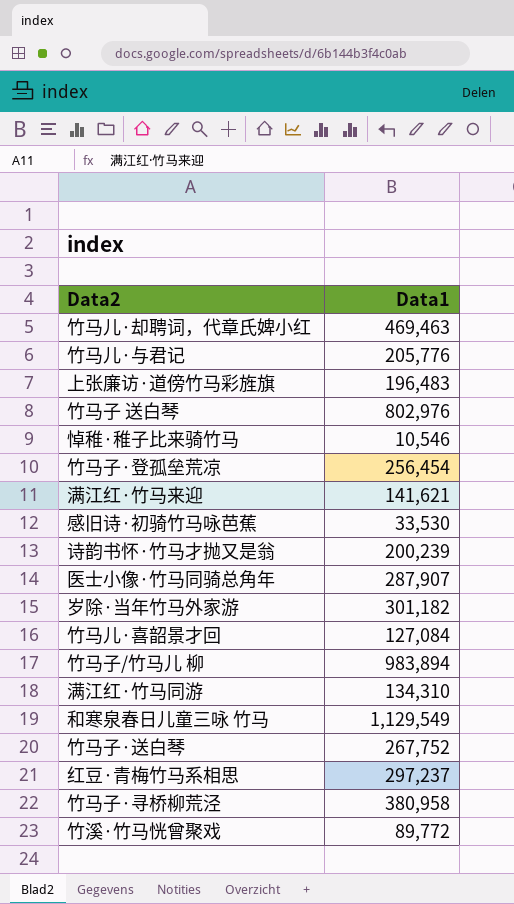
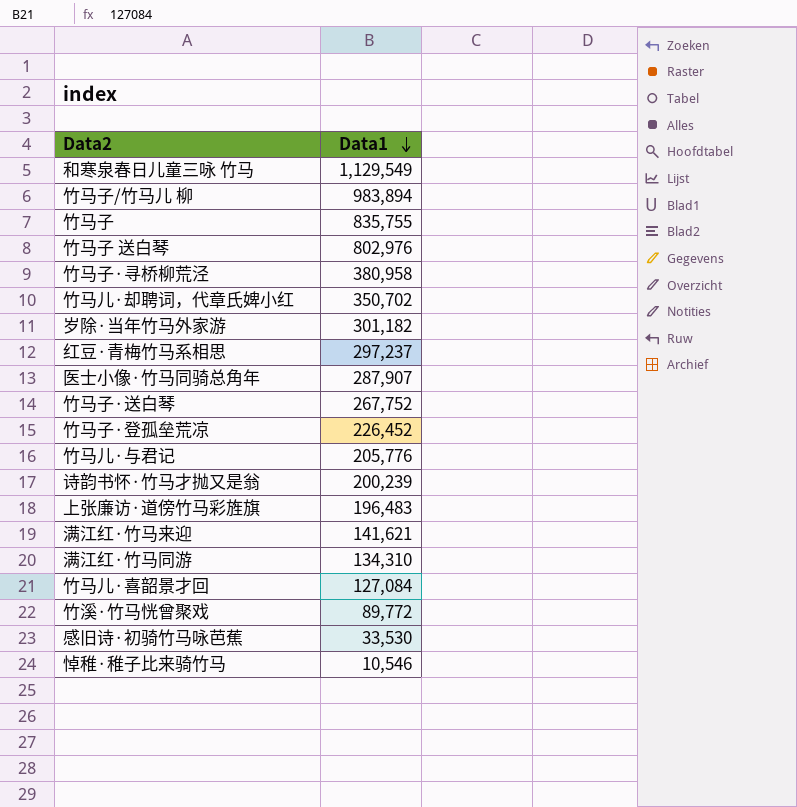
row order: none -> Data1 descending
row 竹马子: none -> 835,755
竹马儿·却聘词，代章氏婢小红 | Data1: 469,463 -> 350,702
竹马子·登孤垒荒凉 | Data1: 256,454 -> 226,452

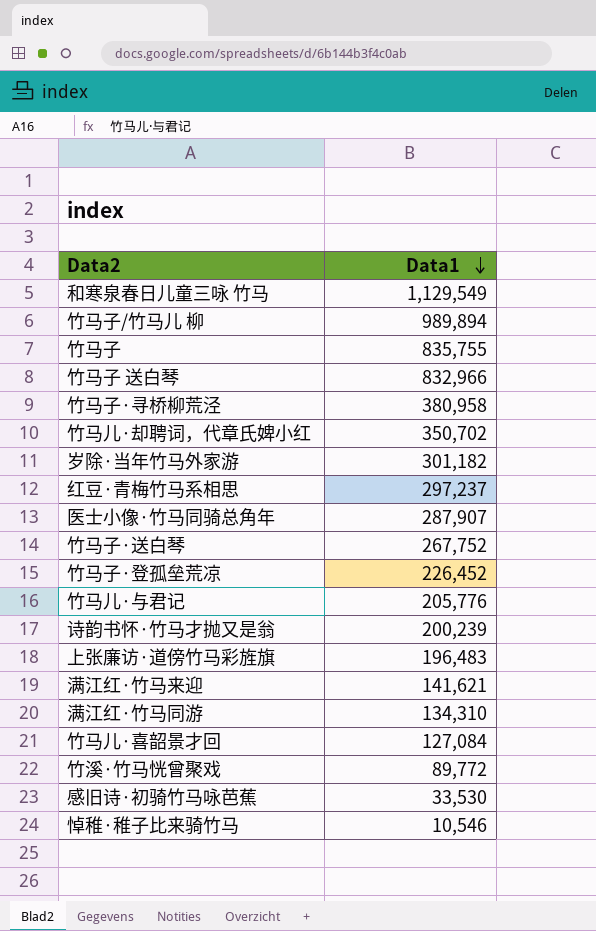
竹马子/竹马儿 柳 | Data1: 983,894 -> 989,894
竹马子 送白琴 | Data1: 802,976 -> 832,966

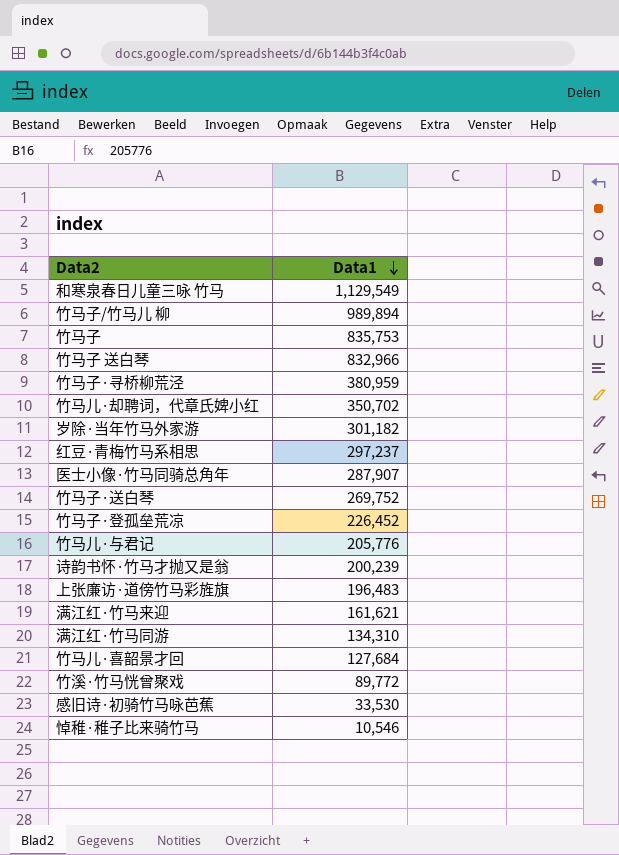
竹马子 | Data1: 835,755 -> 835,753
竹马子·寻桥柳荒泾 | Data1: 380,958 -> 380,959
竹马子·送白琴 | Data1: 267,752 -> 269,752
满江红·竹马来迎 | Data1: 141,621 -> 161,621
竹马儿·喜韶景才回 | Data1: 127,084 -> 127,684

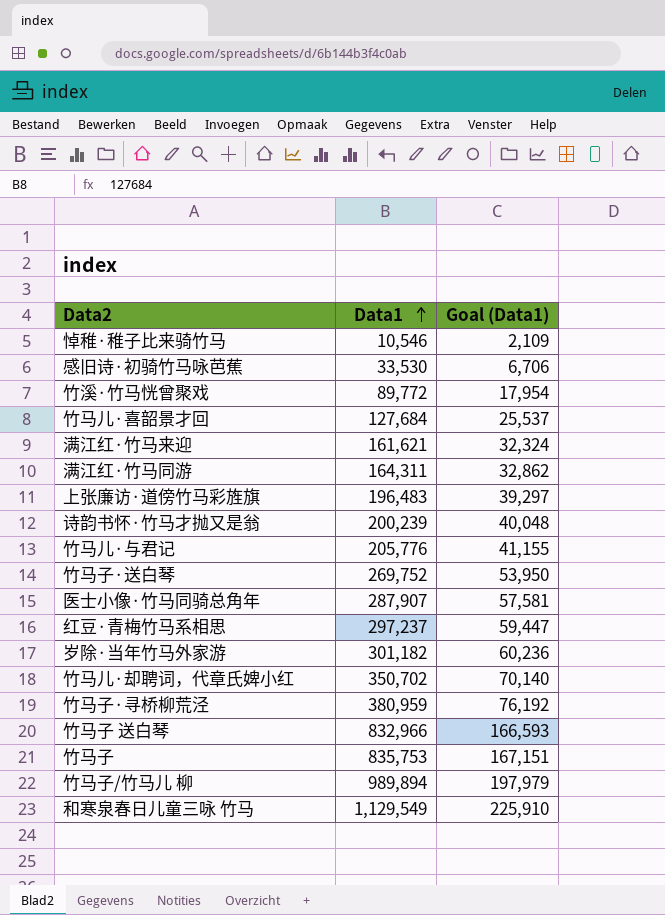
row order: Data1 descending -> Data1 ascending
column Goal (Data1) | formula: none -> [Data1] * 0.2
row 竹马子·登孤垒荒凉: 226,452 -> none
满江红·竹马同游 | Data1: 134,310 -> 164,311

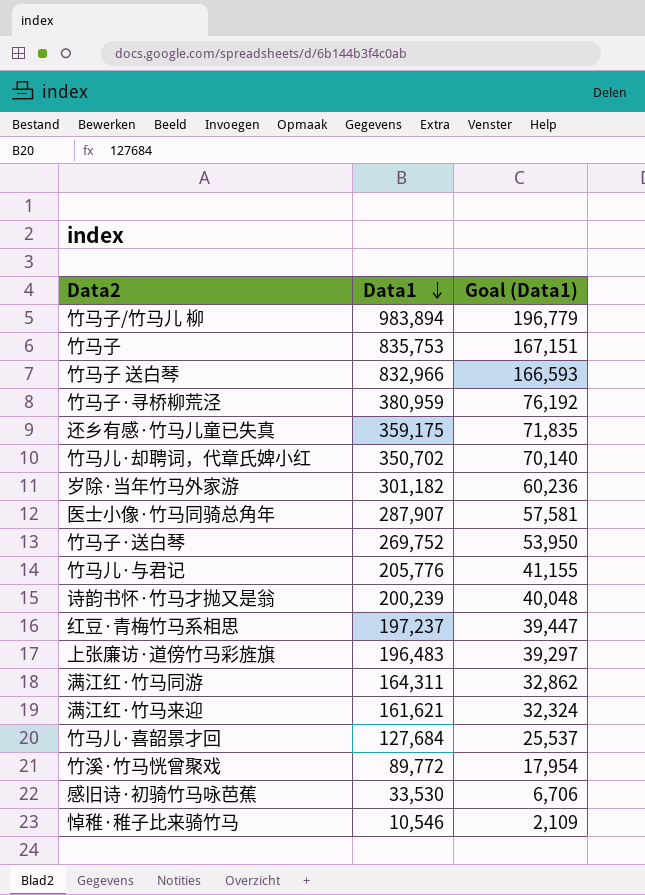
row order: Data1 ascending -> Data1 descending
row 和寒泉春日儿童三咏 竹马: 1,129,549 | 225,910 -> none
竹马子/竹马儿 柳 | Data1: 989,894 -> 983,894
竹马子/竹马儿 柳 | Goal (Data1): 197,979 -> 196,779
row 还乡有感·竹马儿童已失真: none -> 359,175 | 71,835
红豆·青梅竹马系相思 | Data1: 297,237 -> 197,237
红豆·青梅竹马系相思 | Goal (Data1): 59,447 -> 39,447

